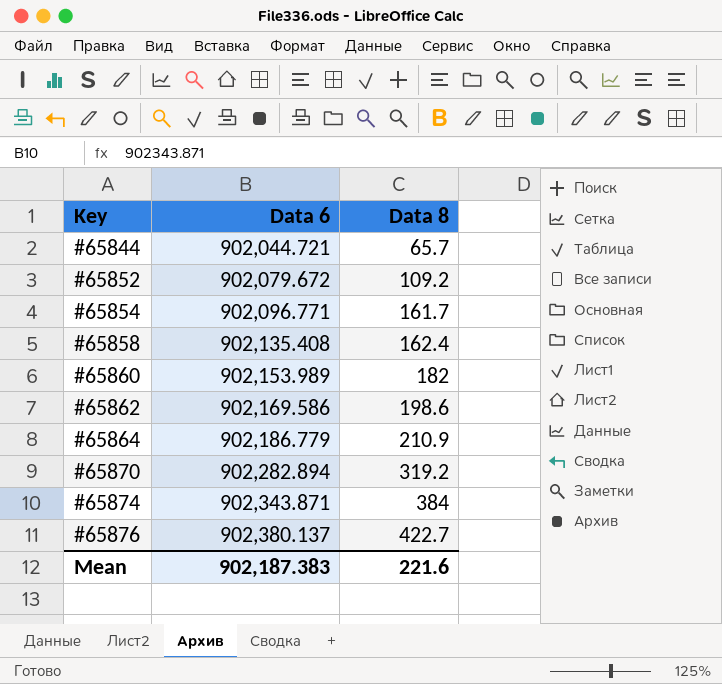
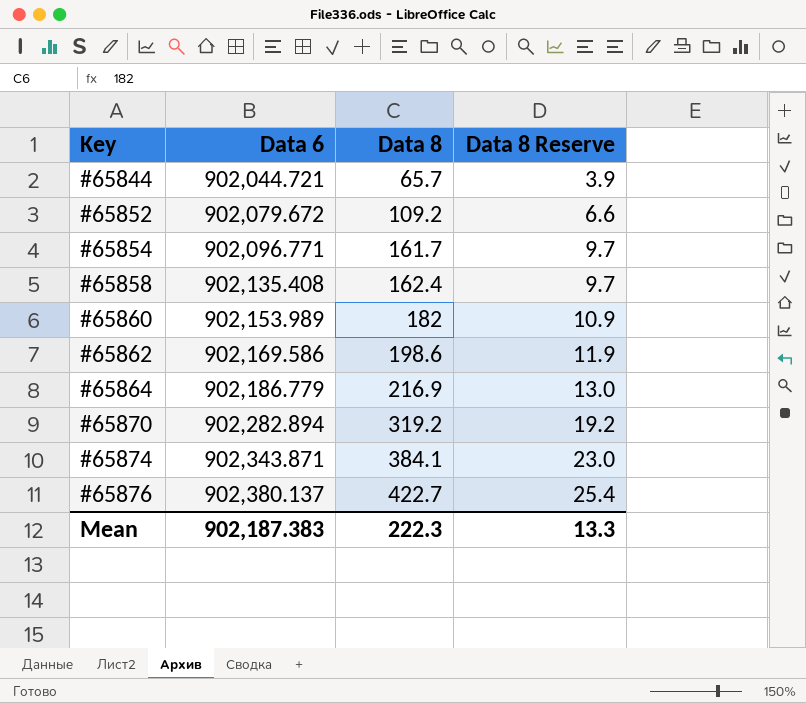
column Data 8 Reserve | formula: none -> [Data 8] * 0.06
#65864 | Data 8: 210.9 -> 216.9
#65874 | Data 8: 384 -> 384.1
Mean | Data 8: 221.6 -> 222.3

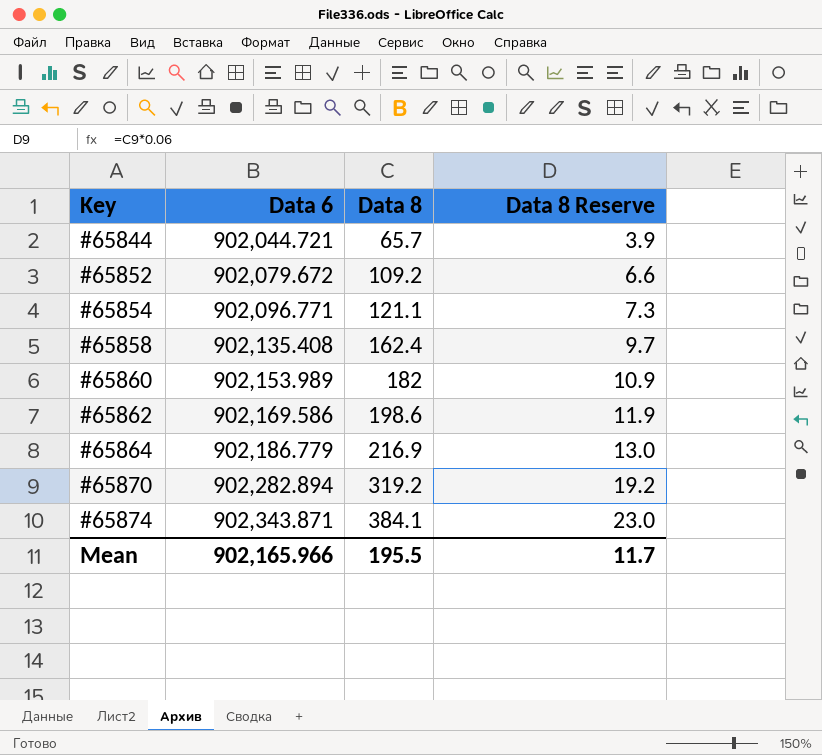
row #65876: 902,380.137 | 422.7 | 25.4 -> none
#65854 | Data 8: 161.7 -> 121.1
#65854 | Data 8 Reserve: 9.7 -> 7.3
Mean | Data 6: 902,187.383 -> 902,165.966
Mean | Data 8: 222.3 -> 195.5
Mean | Data 8 Reserve: 13.3 -> 11.7

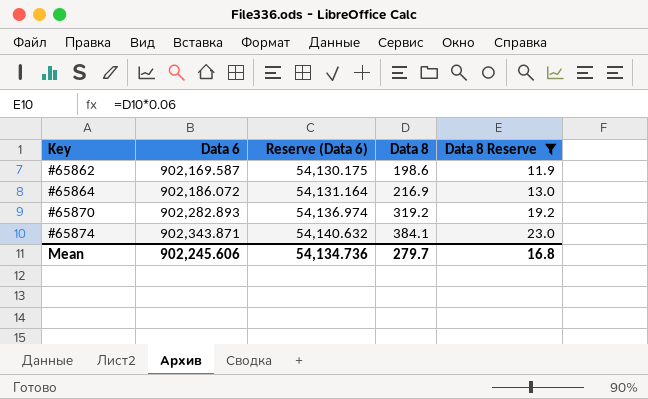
filter: none -> Data 8 Reserve >= 11.9
column Reserve (Data 6) | formula: none -> [Data 6] * 0.06
#65862 | Data 6: 902,169.586 -> 902,169.587
#65864 | Data 6: 902,186.779 -> 902,186.072
#65870 | Data 6: 902,282.894 -> 902,282.893
Mean | Data 6: 902,165.966 -> 902,245.606
Mean | Data 8: 195.5 -> 279.7
Mean | Data 8 Reserve: 11.7 -> 16.8

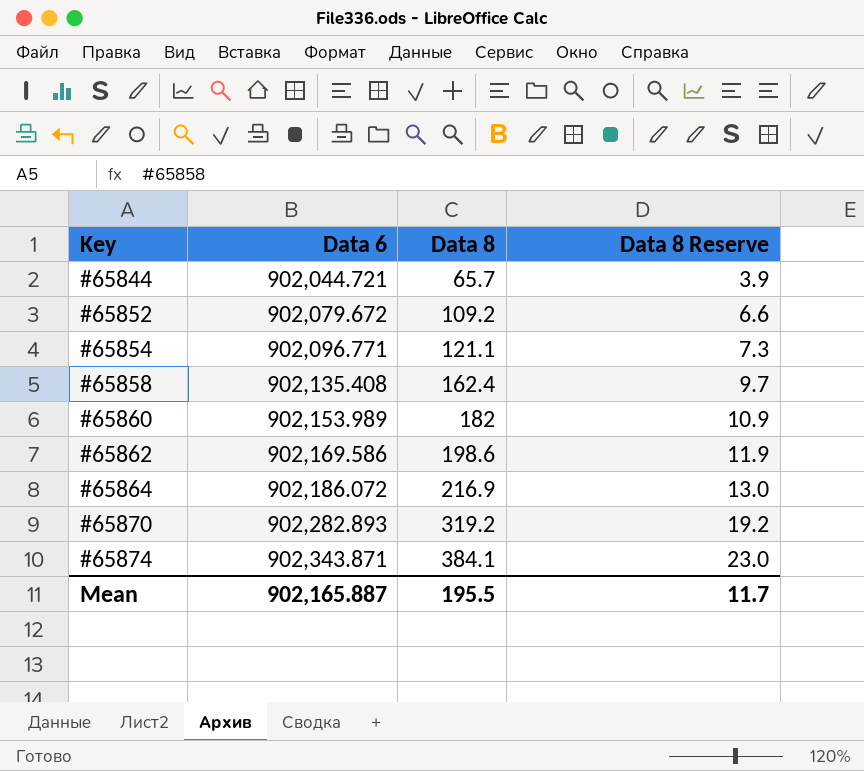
filter: Data 8 Reserve >= 11.9 -> none
column Reserve (Data 6) | formula: [Data 6] * 0.06 -> none
#65862 | Data 6: 902,169.587 -> 902,169.586
Mean | Data 6: 902,245.606 -> 902,165.887
Mean | Data 8: 279.7 -> 195.5
Mean | Data 8 Reserve: 16.8 -> 11.7

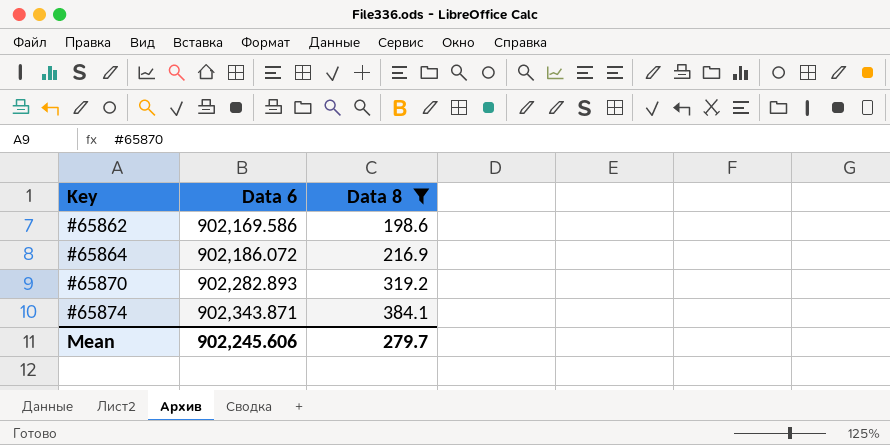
filter: none -> Data 8 >= 198.6
column Data 8 Reserve | formula: [Data 8] * 0.06 -> none
Mean | Data 6: 902,165.887 -> 902,245.606
Mean | Data 8: 195.5 -> 279.7

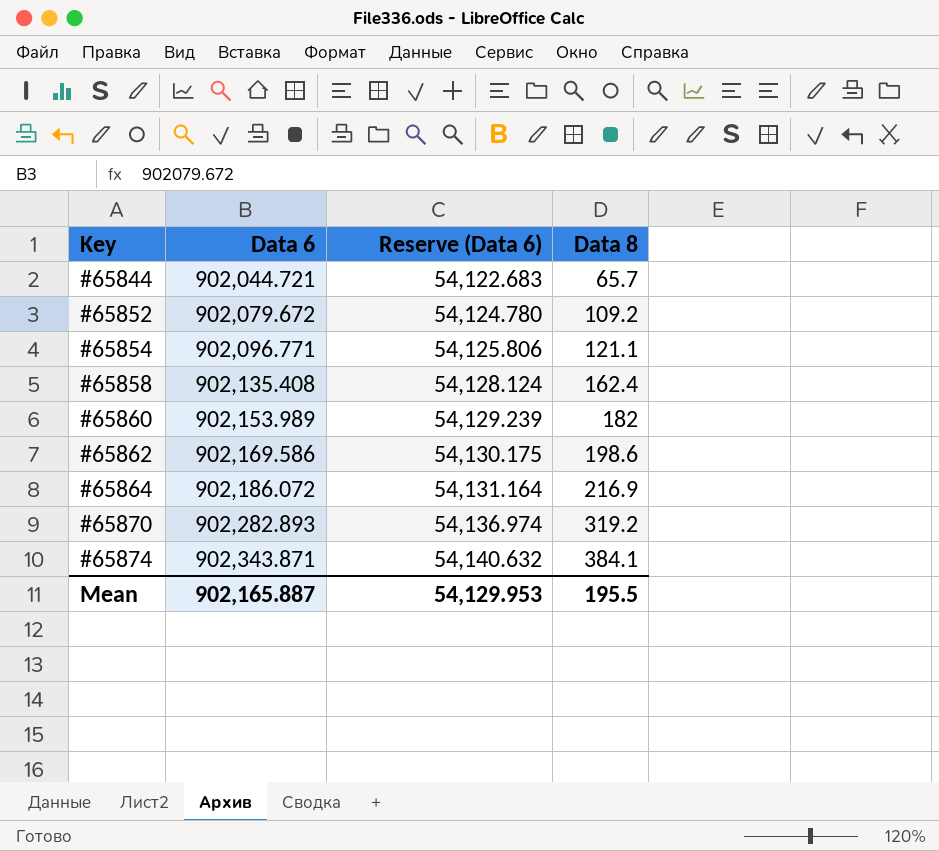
filter: Data 8 >= 198.6 -> none
column Reserve (Data 6) | formula: none -> [Data 6] * 0.06
Mean | Data 6: 902,245.606 -> 902,165.887
Mean | Data 8: 279.7 -> 195.5

